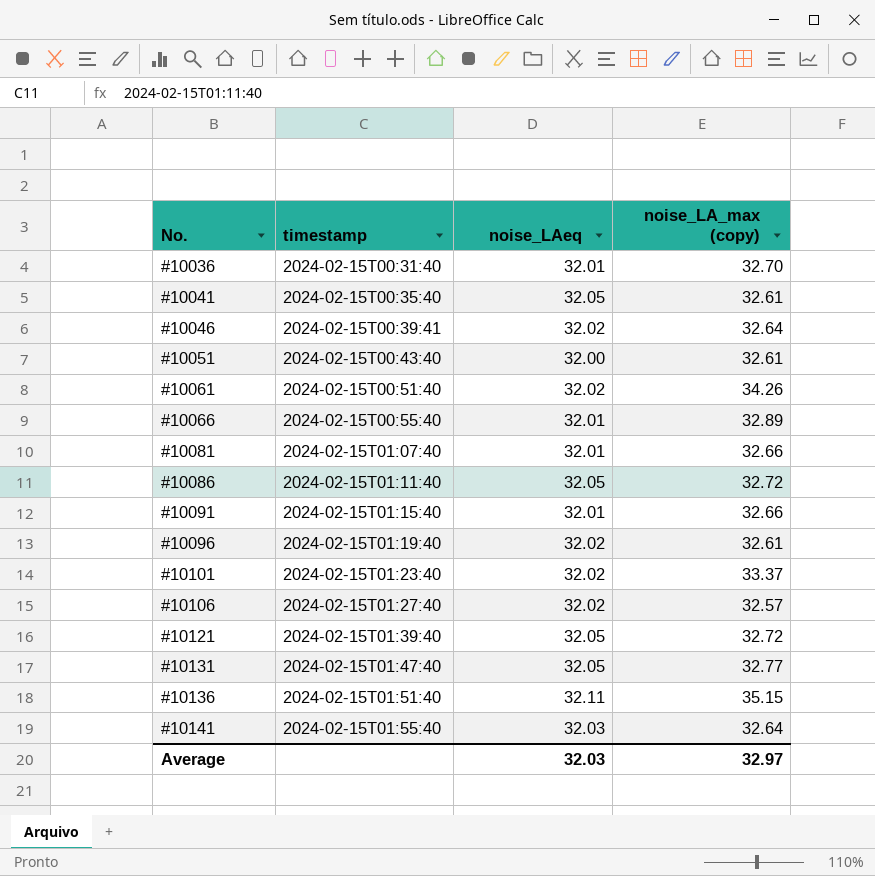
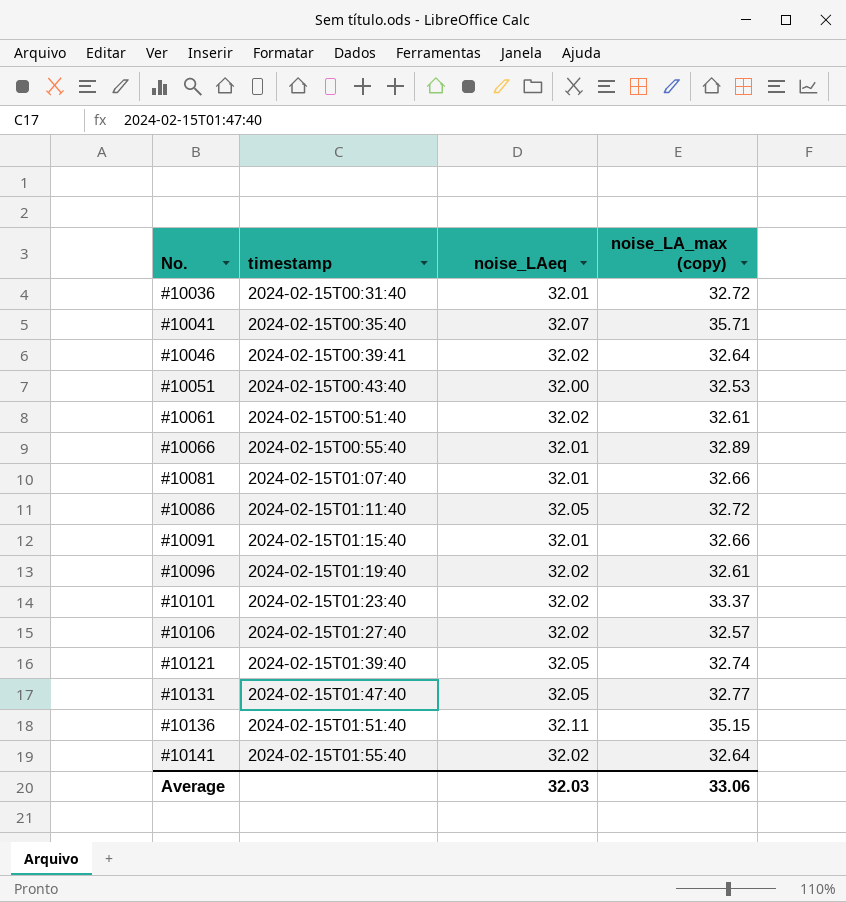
#10036 | noise_LA_max (copy): 32.70 -> 32.72
#10041 | noise_LAeq: 32.05 -> 32.07
#10041 | noise_LA_max (copy): 32.61 -> 35.71
#10051 | noise_LA_max (copy): 32.61 -> 32.53
#10061 | noise_LA_max (copy): 34.26 -> 32.61
#10121 | noise_LA_max (copy): 32.72 -> 32.74
#10141 | noise_LAeq: 32.03 -> 32.02
Average | noise_LA_max (copy): 32.97 -> 33.06

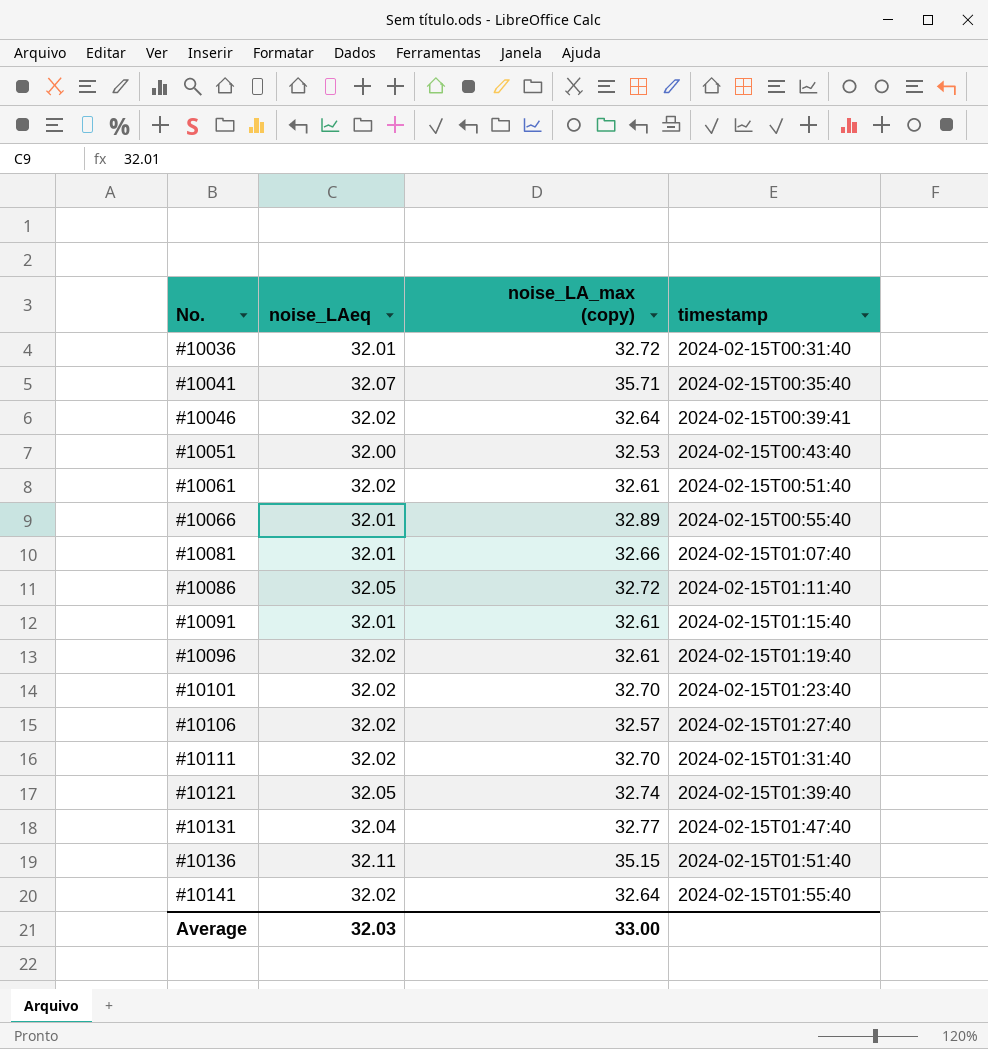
column timestamp | position: 2 -> 4
#10091 | noise_LA_max (copy): 32.66 -> 32.61
#10101 | noise_LA_max (copy): 33.37 -> 32.70
row #10111: none -> 32.02 | 32.70 | 2024-02-15T01:31:40
#10131 | noise_LAeq: 32.05 -> 32.04
Average | noise_LA_max (copy): 33.06 -> 33.00

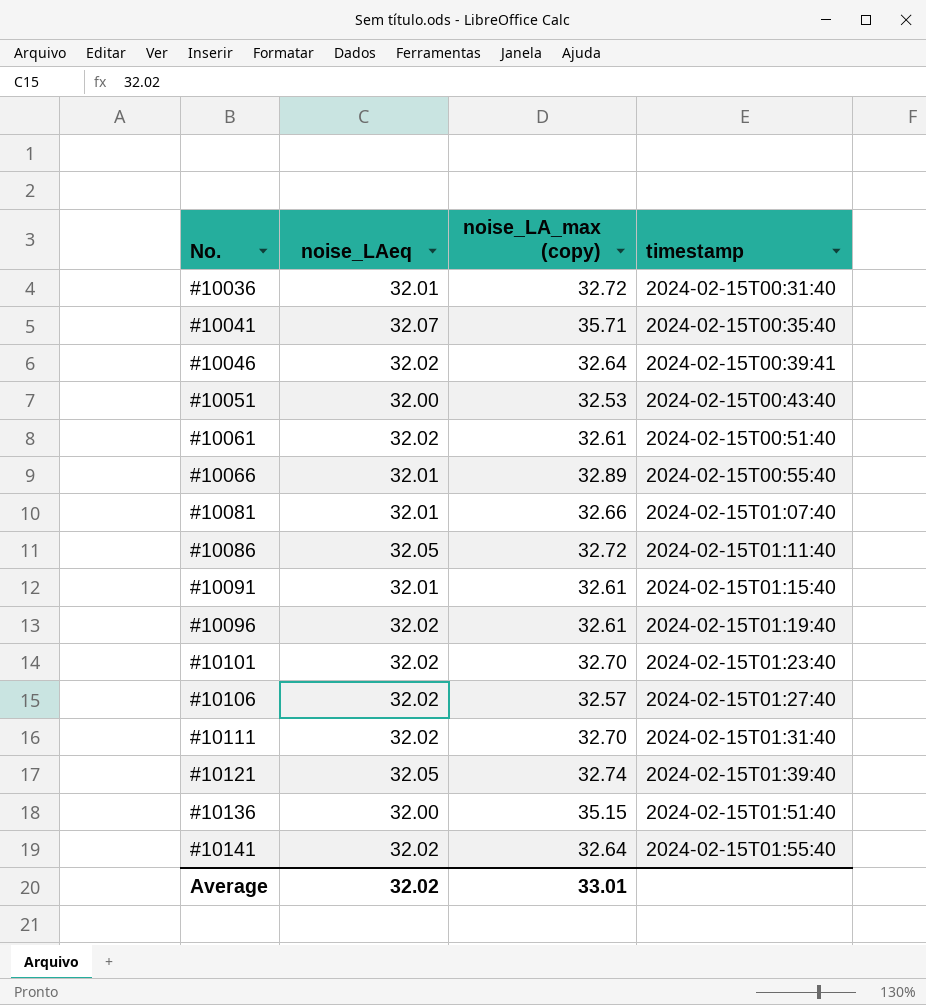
row #10131: 32.04 | 32.77 | 2024-02-15T01:47:40 -> none
#10136 | noise_LAeq: 32.11 -> 32.00
Average | noise_LAeq: 32.03 -> 32.02
Average | noise_LA_max (copy): 33.00 -> 33.01

